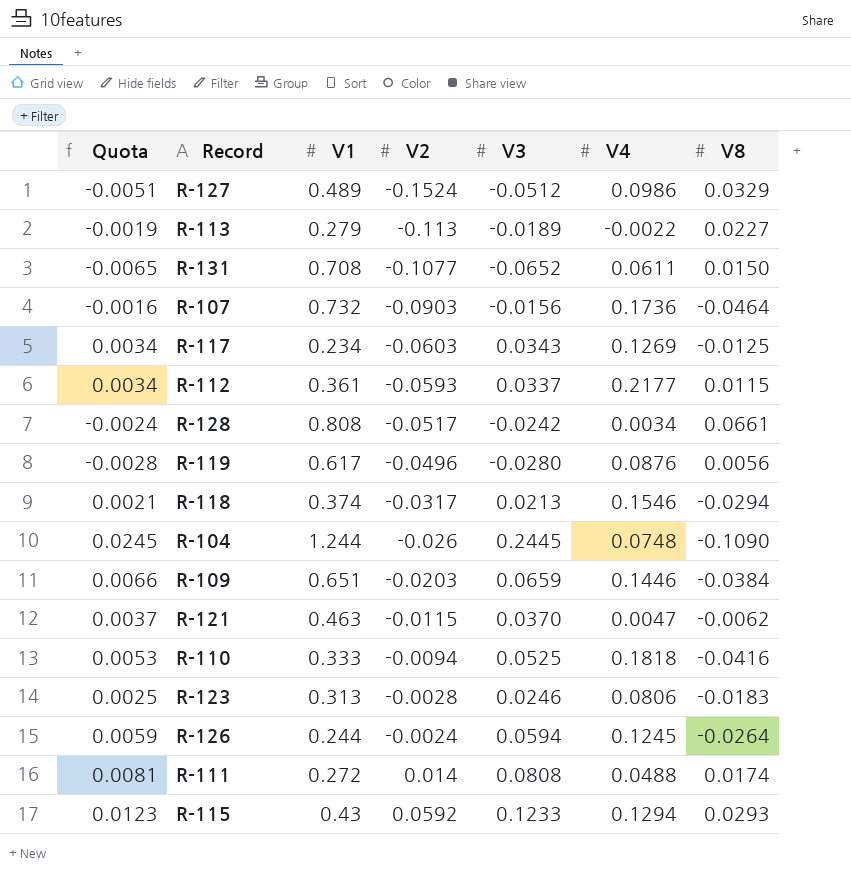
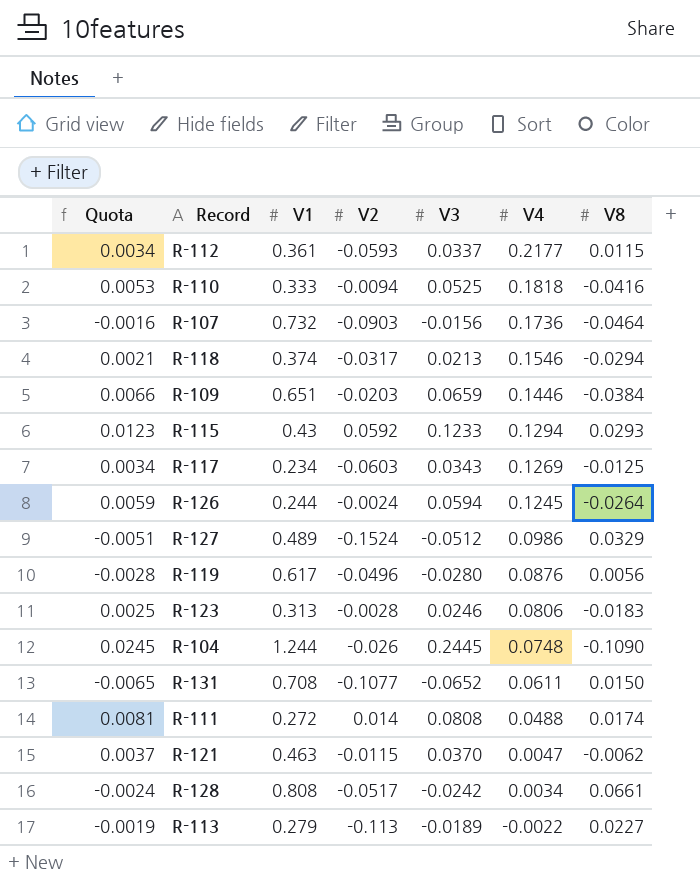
row order: V2 ascending -> V4 descending

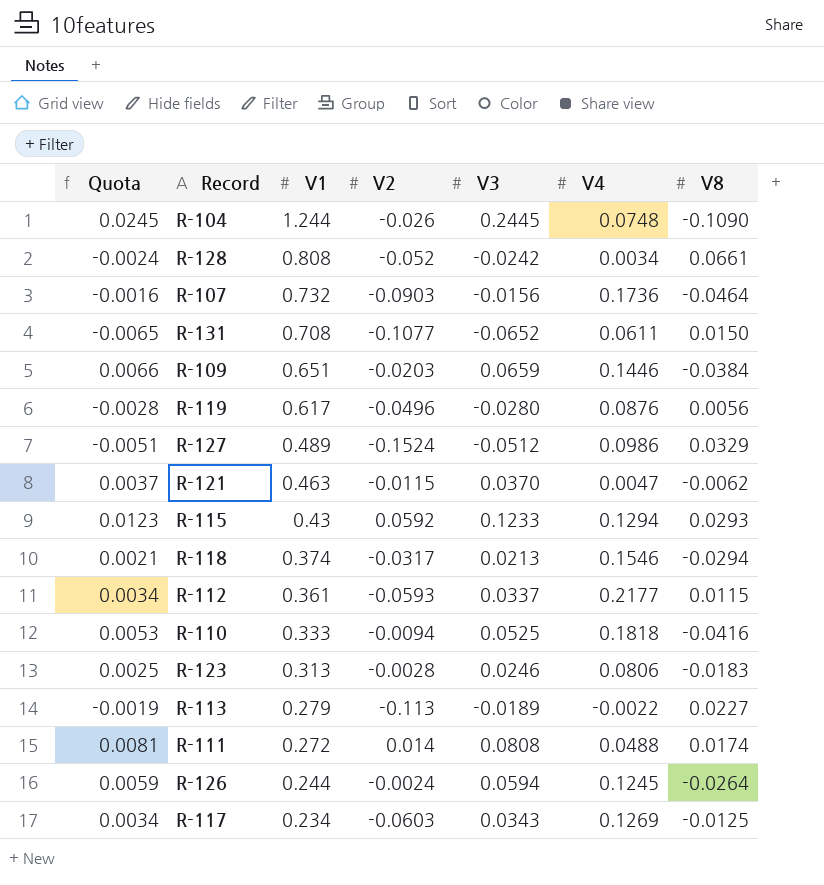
row order: V4 descending -> V1 descending
R-128 | V2: -0.0517 -> -0.052

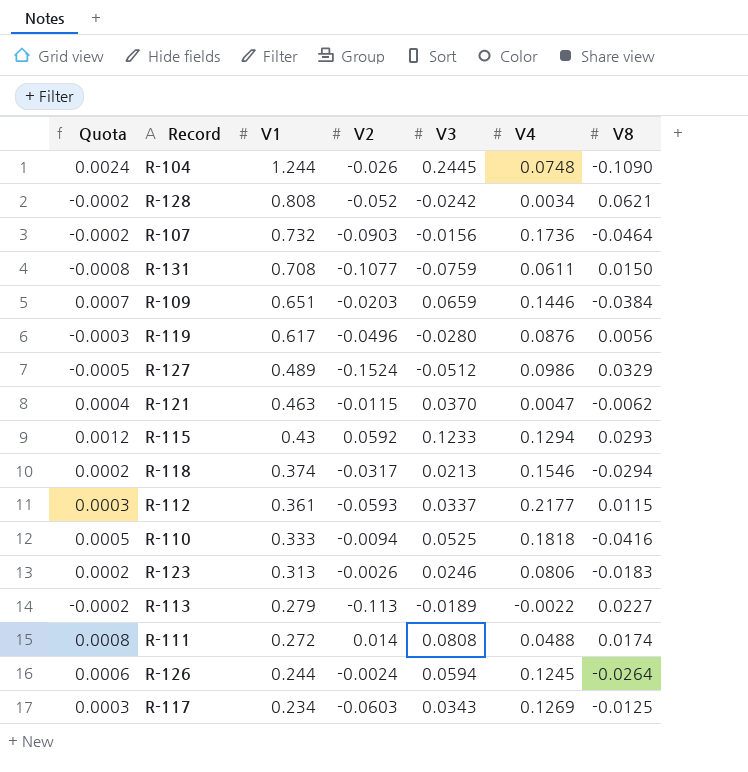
column Quota | formula: [V3] * 0.1 -> [V3] * 0.01
R-128 | V8: 0.0661 -> 0.0621
R-131 | V3: -0.0652 -> -0.0759
R-123 | V2: -0.0028 -> -0.0026

